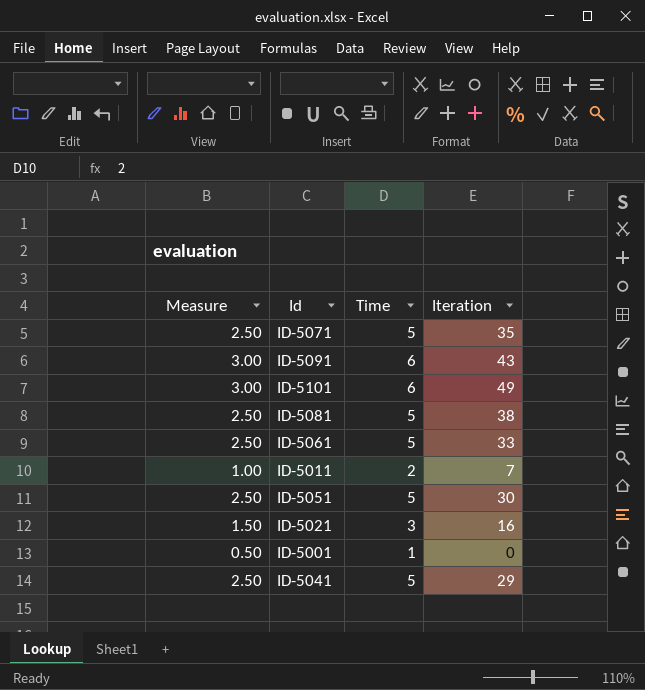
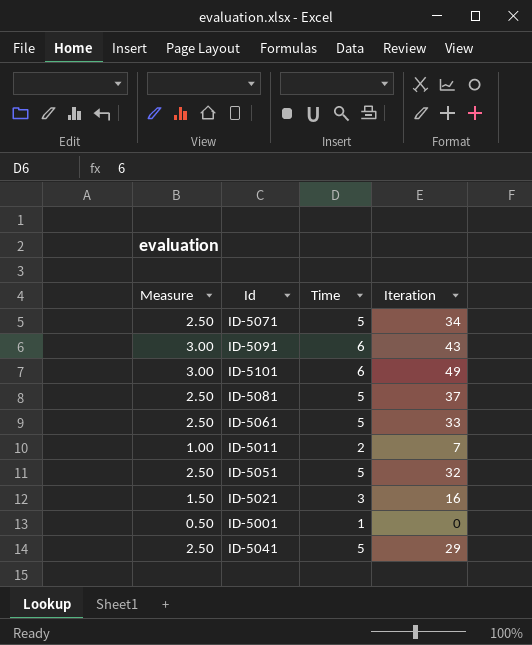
ID-5071 | Iteration: 35 -> 34
ID-5081 | Iteration: 38 -> 37
ID-5051 | Iteration: 30 -> 32

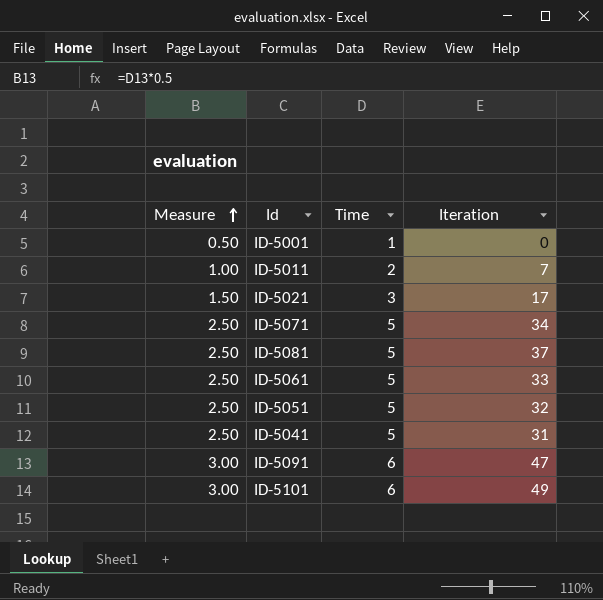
row order: none -> Measure ascending
ID-5021 | Iteration: 16 -> 17
ID-5041 | Iteration: 29 -> 31
ID-5091 | Iteration: 43 -> 47

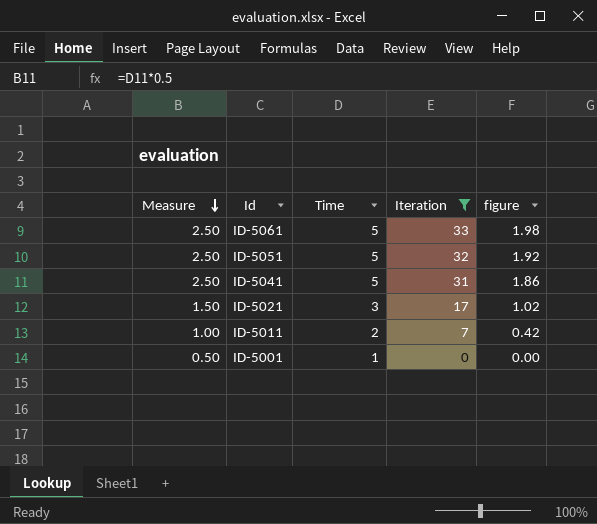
filter: none -> Iteration <= 33
row order: Measure ascending -> Measure descending
column figure | formula: none -> [Iteration] * 0.06

